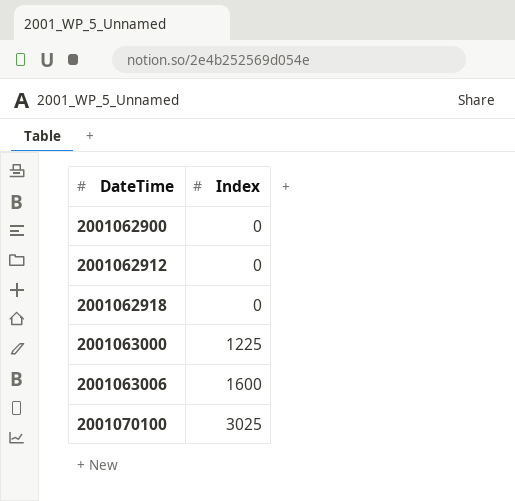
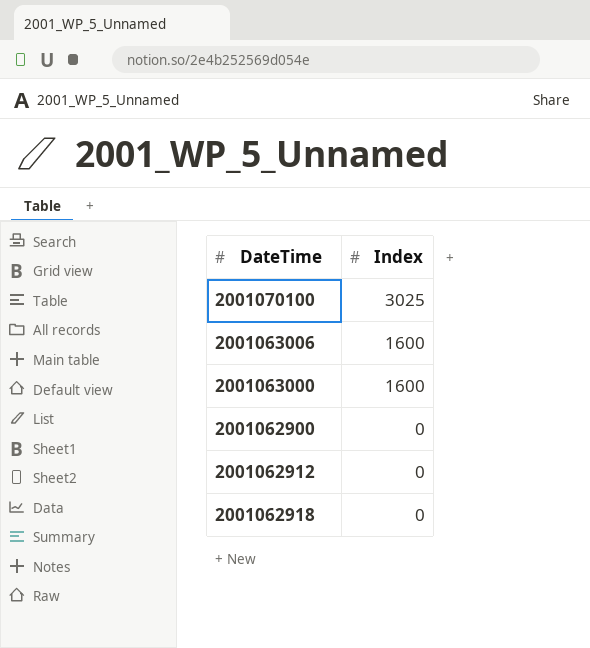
row order: DateTime ascending -> Index descending
2001063000 | Index: 1225 -> 1600

